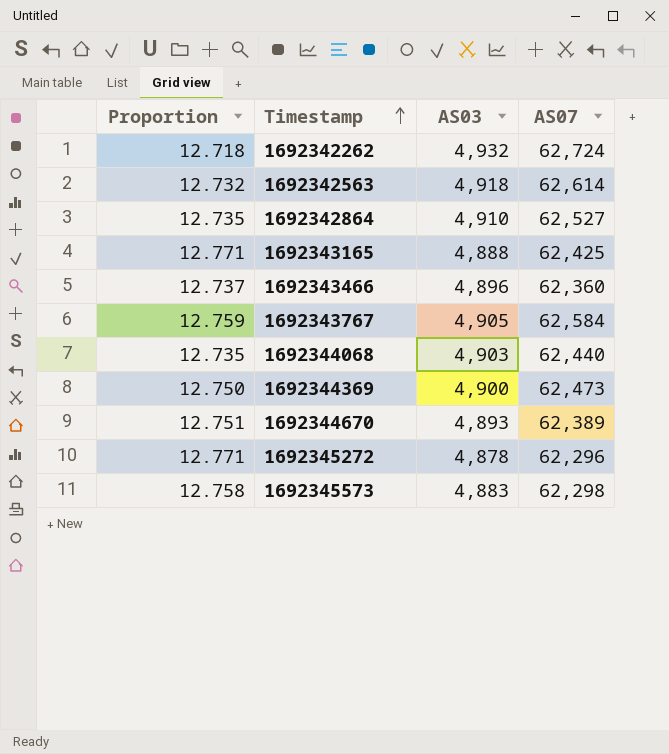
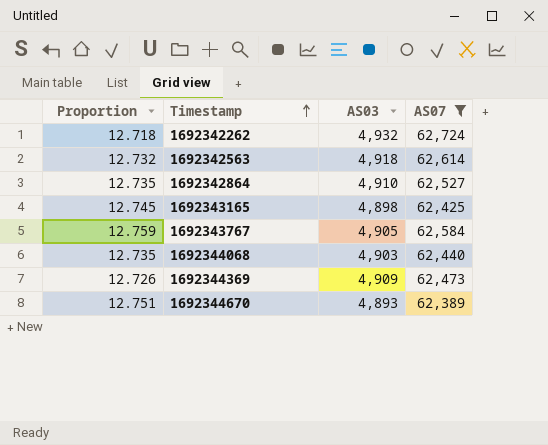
filter: none -> AS07 >= 62,389
1692343165 | Proportion: 12.771 -> 12.745
1692343165 | AS03: 4,888 -> 4,898
1692344369 | Proportion: 12.750 -> 12.726
1692344369 | AS03: 4,900 -> 4,909

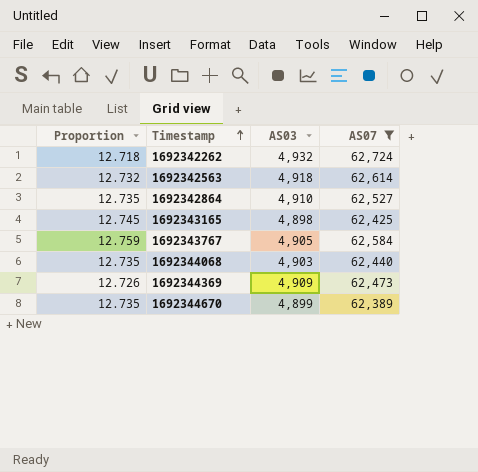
1692344670 | Proportion: 12.751 -> 12.735
1692344670 | AS03: 4,893 -> 4,899

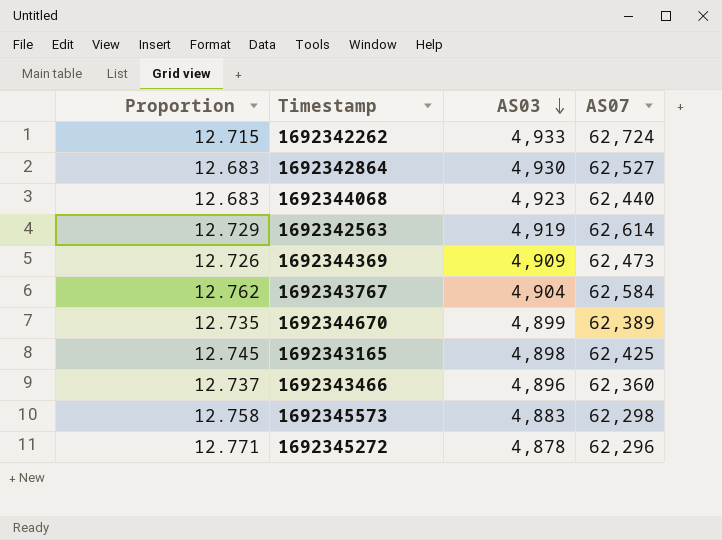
filter: AS07 >= 62,389 -> none
row order: Timestamp ascending -> AS03 descending
1692342262 | Proportion: 12.718 -> 12.715
1692342262 | AS03: 4,932 -> 4,933
1692342864 | Proportion: 12.735 -> 12.683
1692342864 | AS03: 4,910 -> 4,930
1692344068 | Proportion: 12.735 -> 12.683
1692344068 | AS03: 4,903 -> 4,923
1692342563 | Proportion: 12.732 -> 12.729
1692342563 | AS03: 4,918 -> 4,919
1692343767 | Proportion: 12.759 -> 12.762
1692343767 | AS03: 4,905 -> 4,904

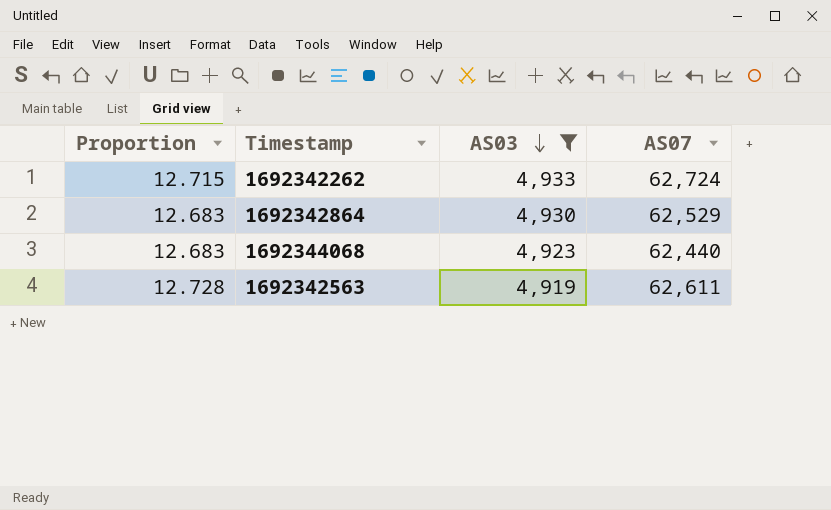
filter: none -> AS03 >= 4,919
1692342864 | AS07: 62,527 -> 62,529
1692342563 | Proportion: 12.729 -> 12.728
1692342563 | AS07: 62,614 -> 62,611

